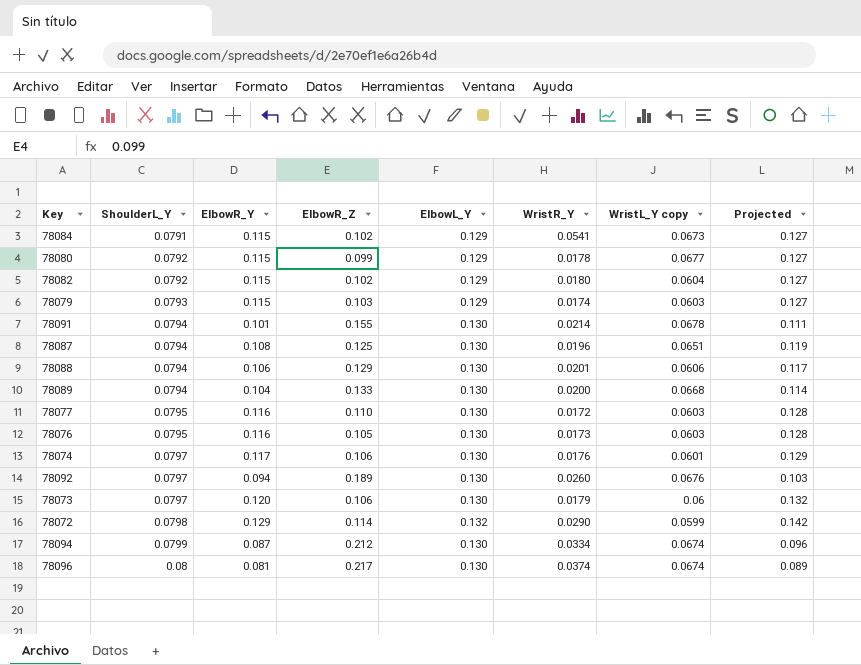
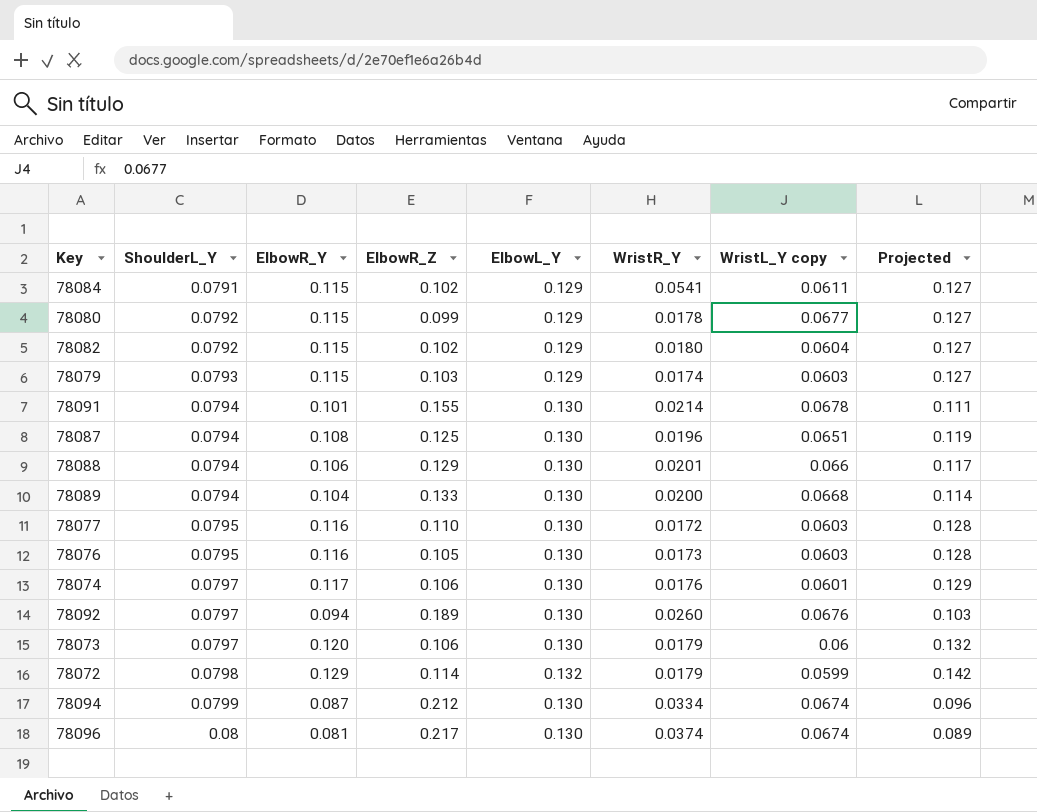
78084 | WristL_Y copy: 0.0673 -> 0.0611
78088 | WristL_Y copy: 0.0606 -> 0.066
78072 | WristR_Y: 0.0290 -> 0.0179

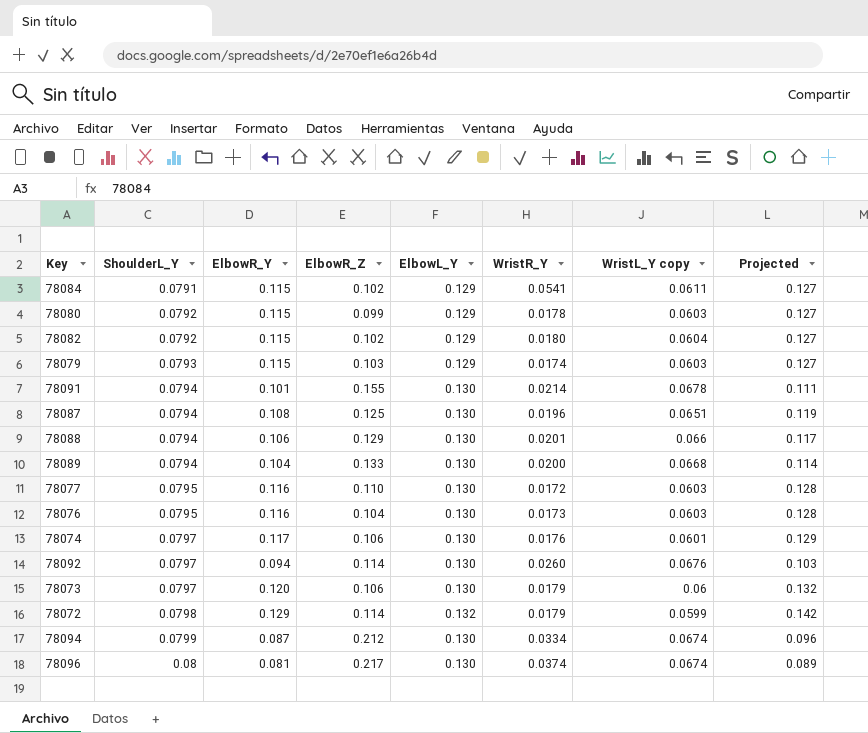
78080 | WristL_Y copy: 0.0677 -> 0.0603
78076 | ElbowR_Z: 0.105 -> 0.104
78092 | ElbowR_Z: 0.189 -> 0.114

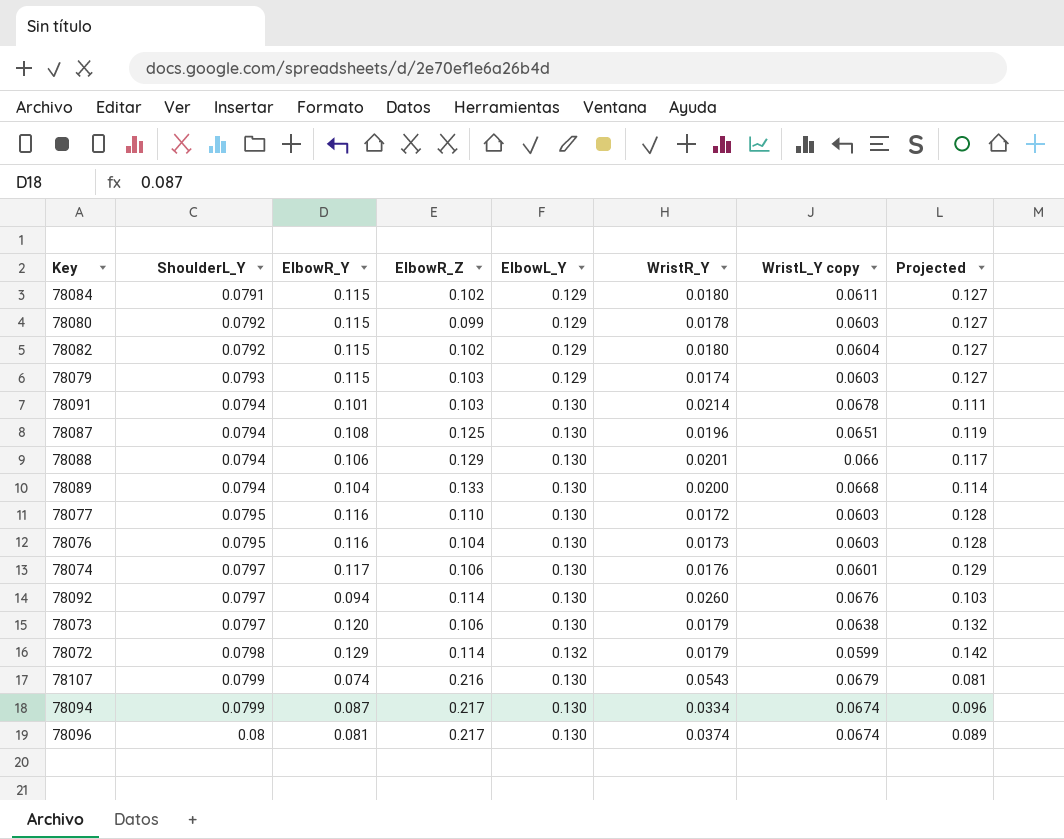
78084 | WristR_Y: 0.0541 -> 0.0180
78091 | ElbowR_Z: 0.155 -> 0.103
78073 | WristL_Y copy: 0.06 -> 0.0638
row 78107: none -> 0.0799 | 0.074 | 0.216 | 0.130 | 0.0543 | 0.0679 | 0.081
78094 | ElbowR_Z: 0.212 -> 0.217

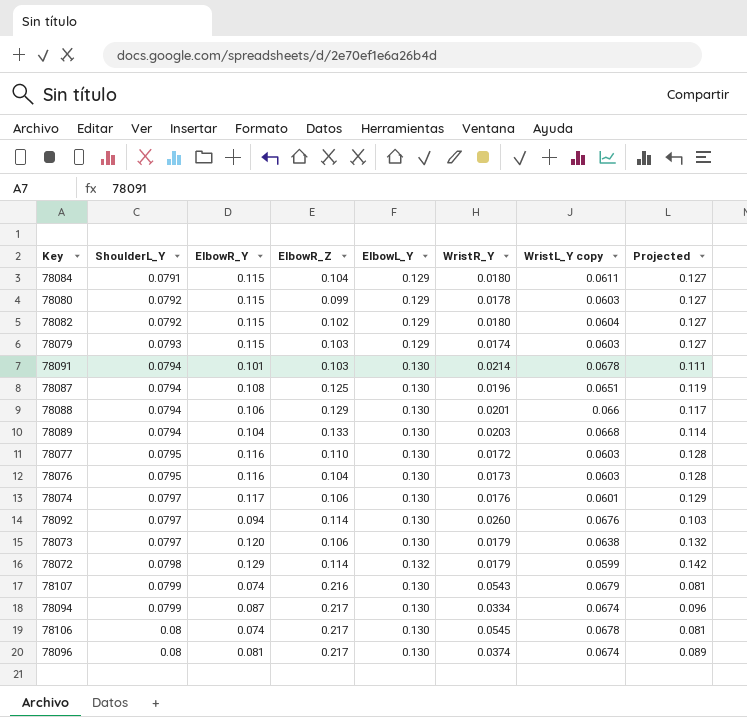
78084 | ElbowR_Z: 0.102 -> 0.104
78089 | WristR_Y: 0.0200 -> 0.0203
row 78106: none -> 0.08 | 0.074 | 0.217 | 0.130 | 0.0545 | 0.0678 | 0.081

